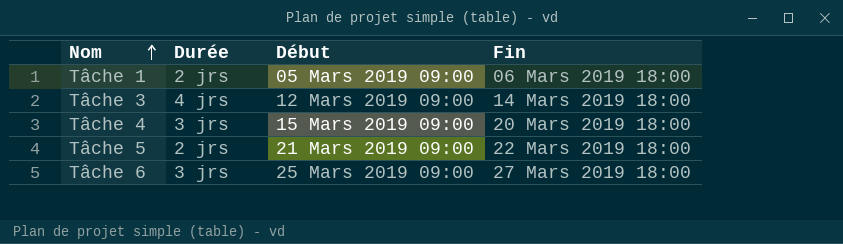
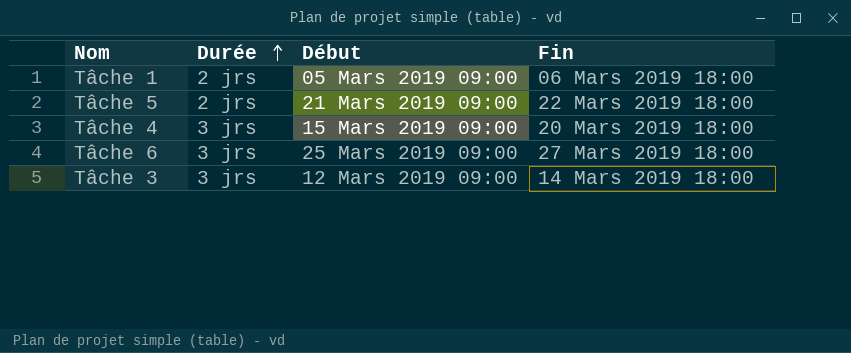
row order: Nom ascending -> Durée ascending
Tâche 3 | Durée: 4 jrs -> 3 jrs

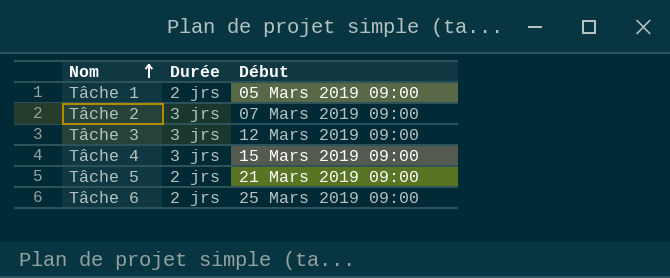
row order: Durée ascending -> Nom ascending
column Fin | position: 4 -> none
row Tâche 2: none -> 3 jrs | 07 Mars 2019 09:00
Tâche 6 | Durée: 3 jrs -> 2 jrs

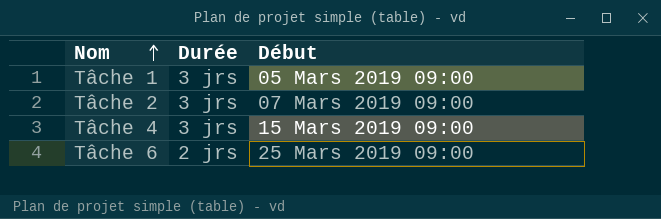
row Tâche 3: 3 jrs | 12 Mars 2019 09:00 -> none
row Tâche 5: 2 jrs | 21 Mars 2019 09:00 -> none
Tâche 1 | Durée: 2 jrs -> 3 jrs

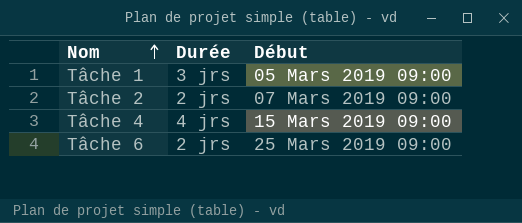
Tâche 2 | Durée: 3 jrs -> 2 jrs
Tâche 4 | Durée: 3 jrs -> 4 jrs

